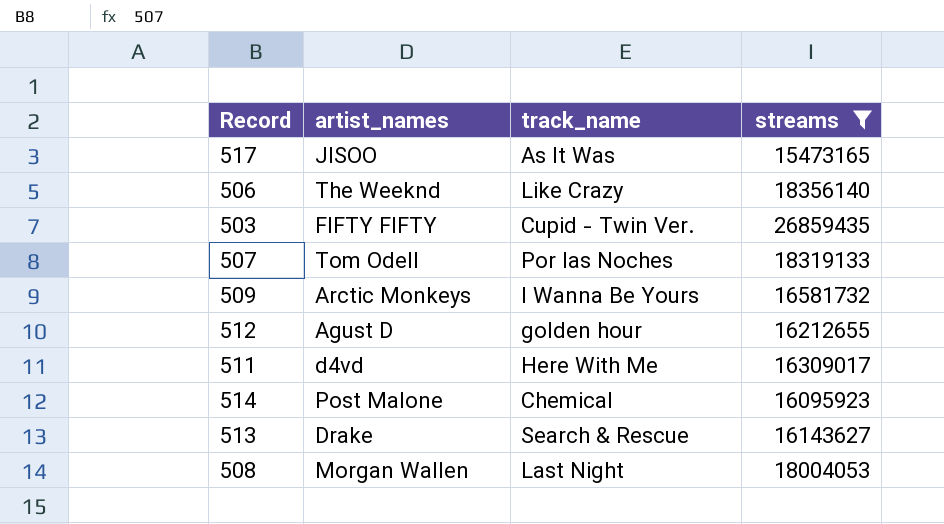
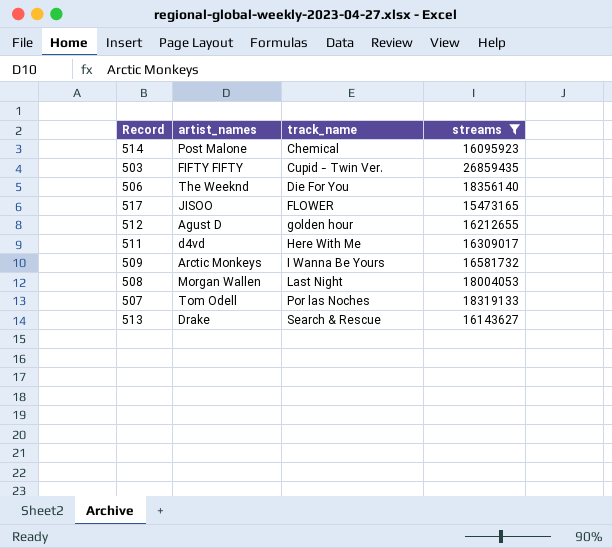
row order: none -> track_name ascending
506 | track_name: Like Crazy -> Die For You
517 | track_name: As It Was -> FLOWER

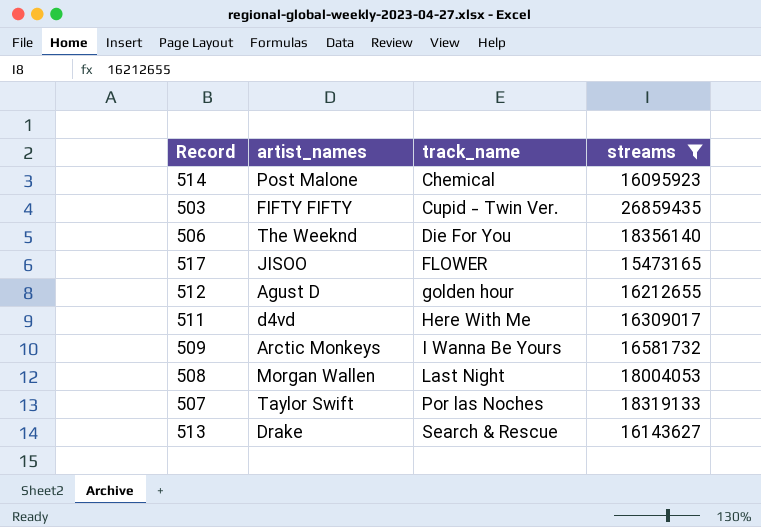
507 | artist_names: Tom Odell -> Taylor Swift

